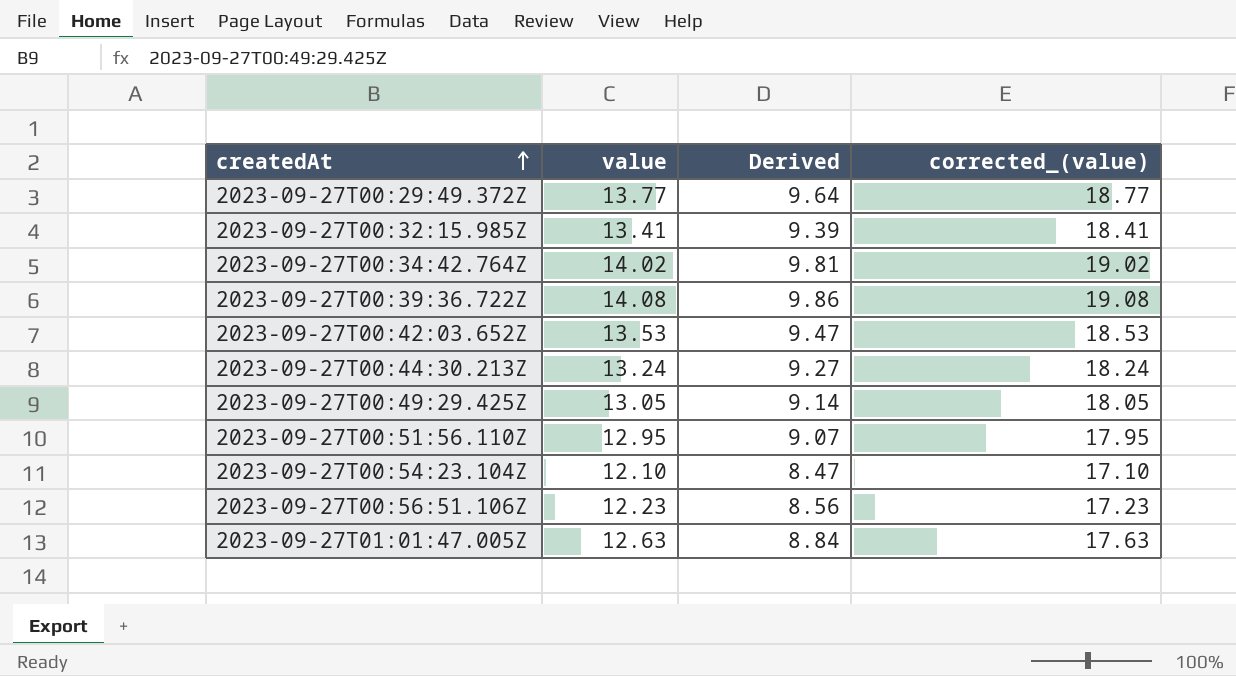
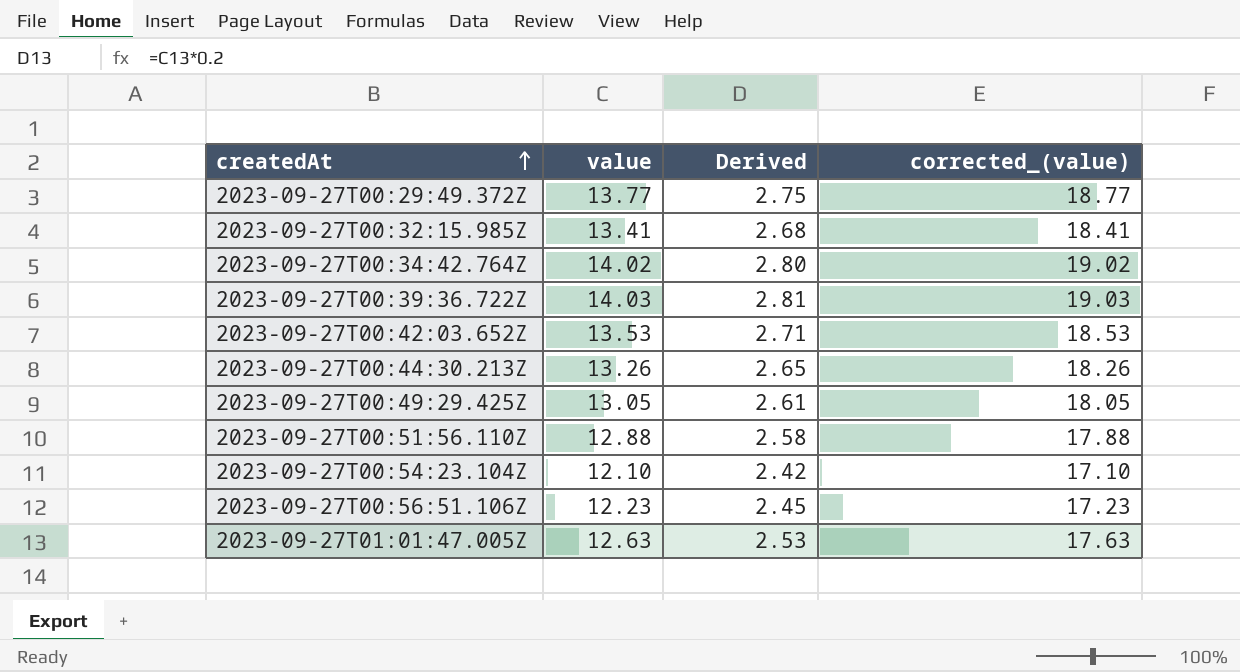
column Derived | formula: [value] * 0.7 -> [value] * 0.2
2023-09-27T00:39:36.722Z | value: 14.08 -> 14.03
2023-09-27T00:39:36.722Z | corrected_(value): 19.08 -> 19.03
2023-09-27T00:44:30.213Z | value: 13.24 -> 13.26
2023-09-27T00:44:30.213Z | corrected_(value): 18.24 -> 18.26
2023-09-27T00:51:56.110Z | value: 12.95 -> 12.88
2023-09-27T00:51:56.110Z | corrected_(value): 17.95 -> 17.88

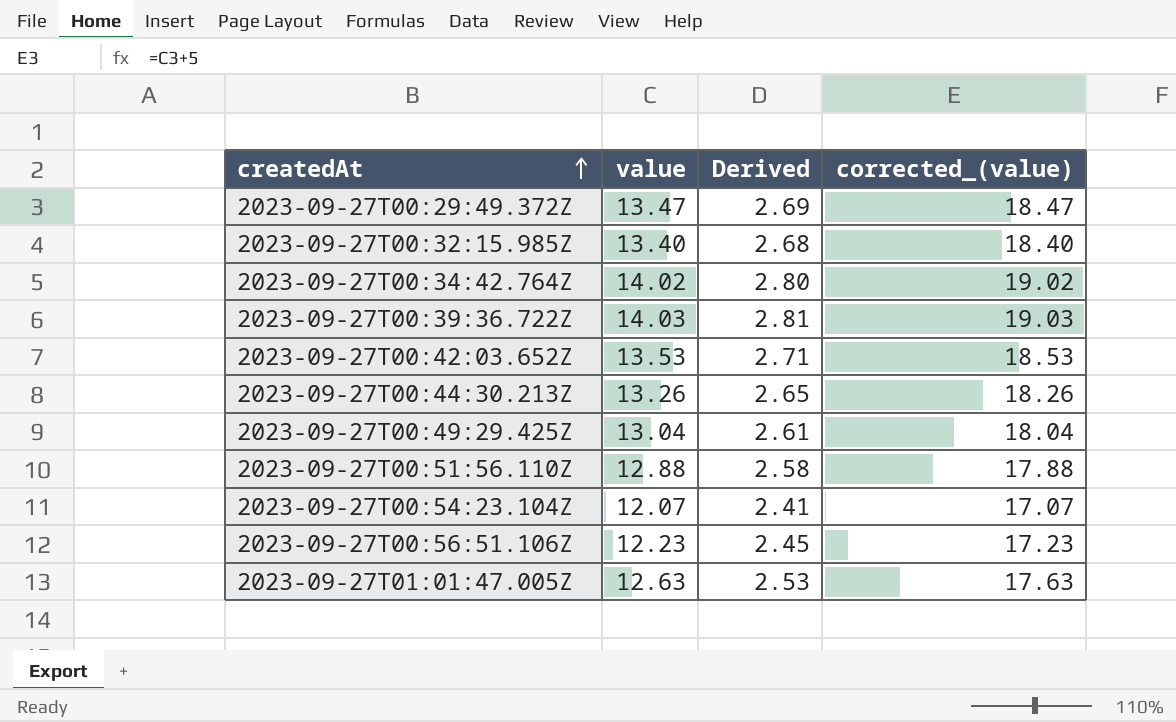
2023-09-27T00:29:49.372Z | value: 13.77 -> 13.47
2023-09-27T00:29:49.372Z | Derived: 2.75 -> 2.69
2023-09-27T00:29:49.372Z | corrected_(value): 18.77 -> 18.47
2023-09-27T00:32:15.985Z | value: 13.41 -> 13.40
2023-09-27T00:32:15.985Z | corrected_(value): 18.41 -> 18.40
2023-09-27T00:49:29.425Z | value: 13.05 -> 13.04
2023-09-27T00:49:29.425Z | corrected_(value): 18.05 -> 18.04
2023-09-27T00:54:23.104Z | value: 12.10 -> 12.07
2023-09-27T00:54:23.104Z | Derived: 2.42 -> 2.41
2023-09-27T00:54:23.104Z | corrected_(value): 17.10 -> 17.07

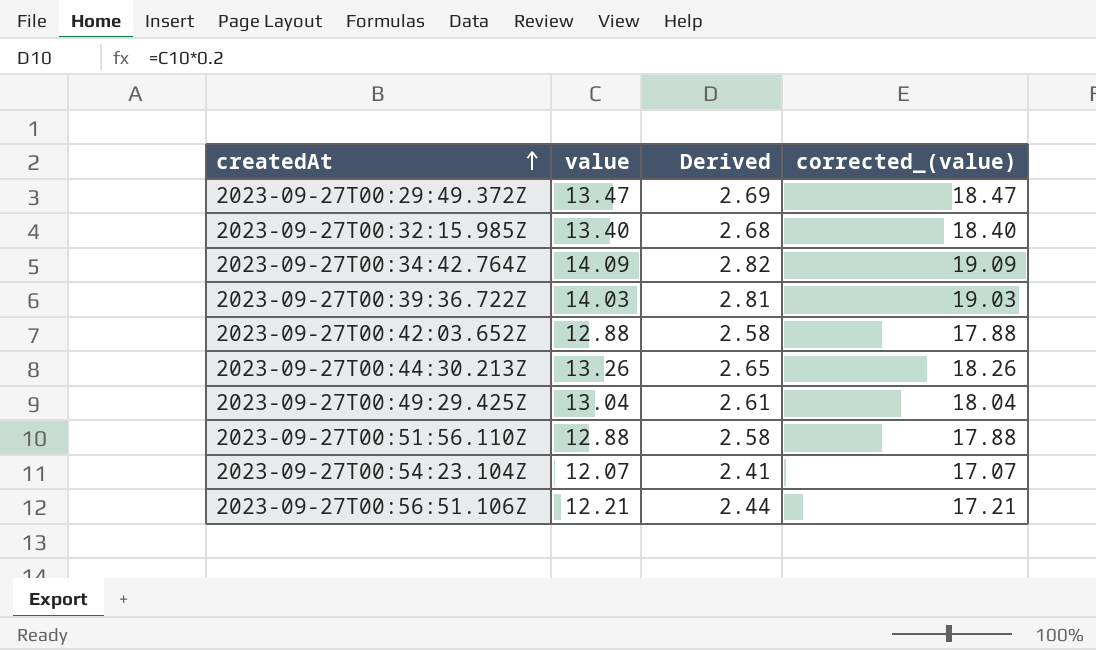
row 2023-09-27T01:01:47.005Z: 12.63 | 2.53 | 17.63 -> none
2023-09-27T00:34:42.764Z | value: 14.02 -> 14.09
2023-09-27T00:34:42.764Z | Derived: 2.80 -> 2.82
2023-09-27T00:34:42.764Z | corrected_(value): 19.02 -> 19.09
2023-09-27T00:42:03.652Z | value: 13.53 -> 12.88
2023-09-27T00:42:03.652Z | Derived: 2.71 -> 2.58
2023-09-27T00:42:03.652Z | corrected_(value): 18.53 -> 17.88
2023-09-27T00:56:51.106Z | value: 12.23 -> 12.21
2023-09-27T00:56:51.106Z | Derived: 2.45 -> 2.44
2023-09-27T00:56:51.106Z | corrected_(value): 17.23 -> 17.21

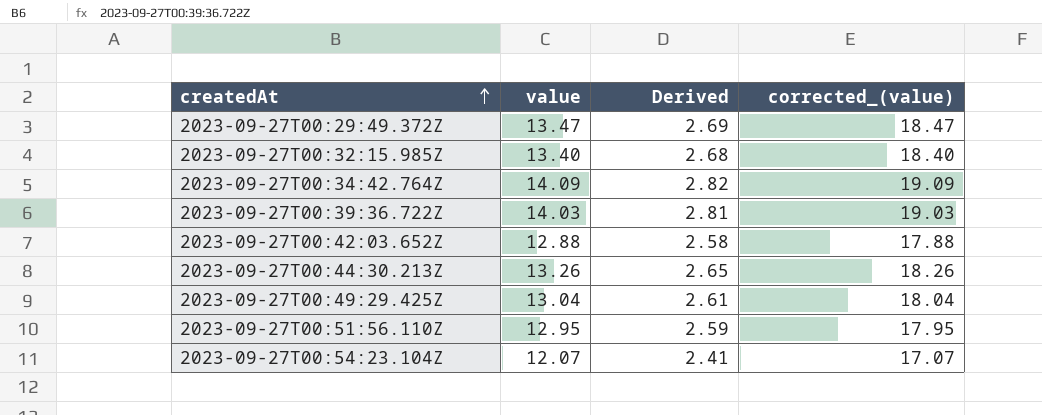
row 2023-09-27T00:56:51.106Z: 12.21 | 2.44 | 17.21 -> none
2023-09-27T00:51:56.110Z | value: 12.88 -> 12.95
2023-09-27T00:51:56.110Z | Derived: 2.58 -> 2.59
2023-09-27T00:51:56.110Z | corrected_(value): 17.88 -> 17.95

